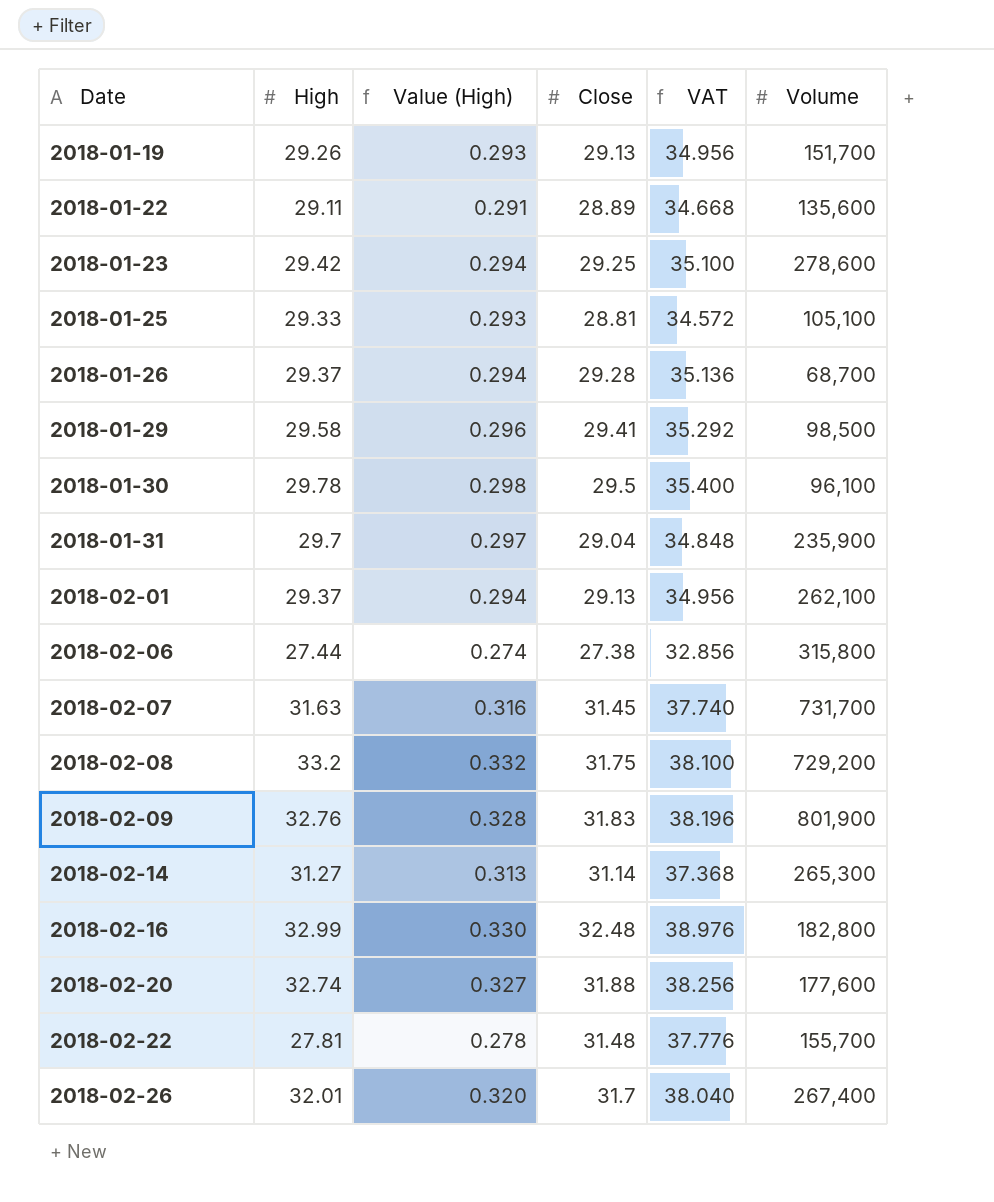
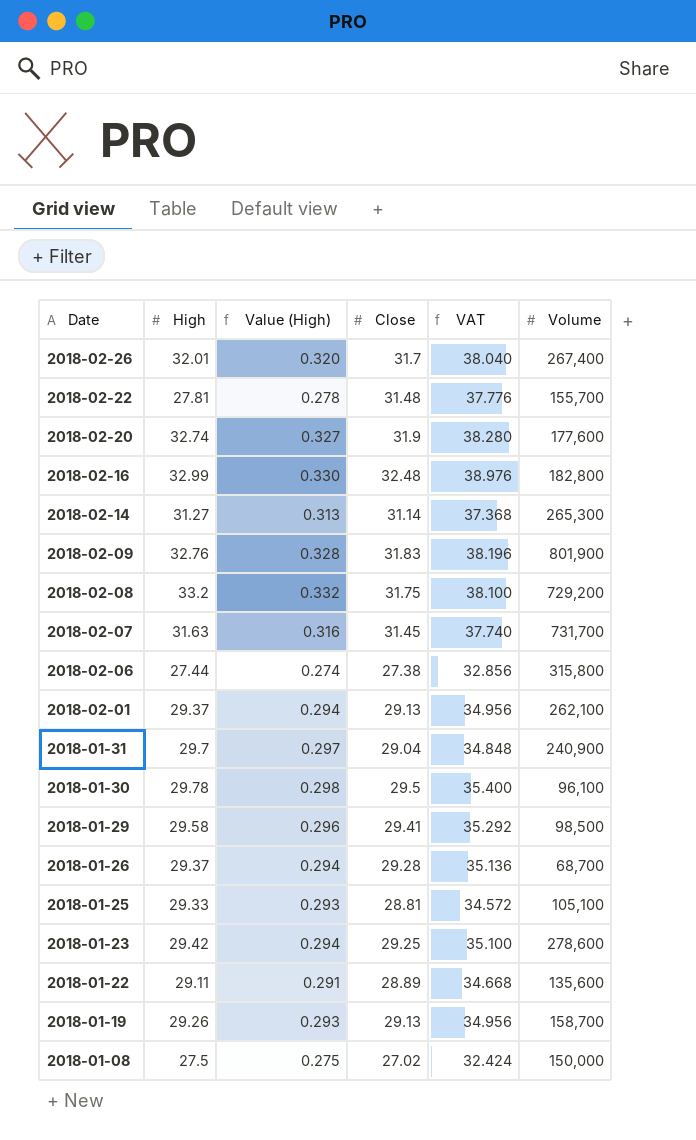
row order: Date ascending -> Date descending
2018-02-20 | Close: 31.88 -> 31.9
2018-02-20 | VAT: 38.256 -> 38.280
2018-01-31 | Volume: 235,900 -> 240,900
2018-01-19 | Volume: 151,700 -> 158,700
row 2018-01-08: none -> 27.5 | 0.275 | 27.02 | 32.424 | 150,000

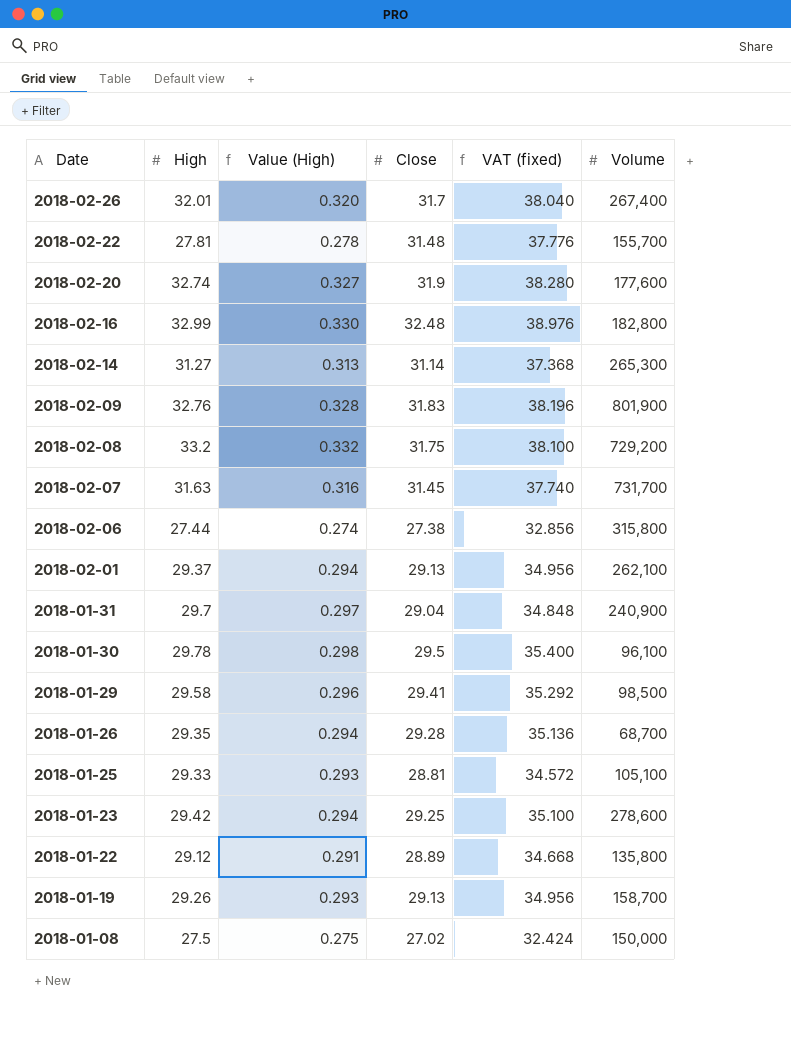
column name: VAT -> VAT (fixed)
2018-01-26 | High: 29.37 -> 29.35
2018-01-22 | High: 29.11 -> 29.12
2018-01-22 | Volume: 135,600 -> 135,800

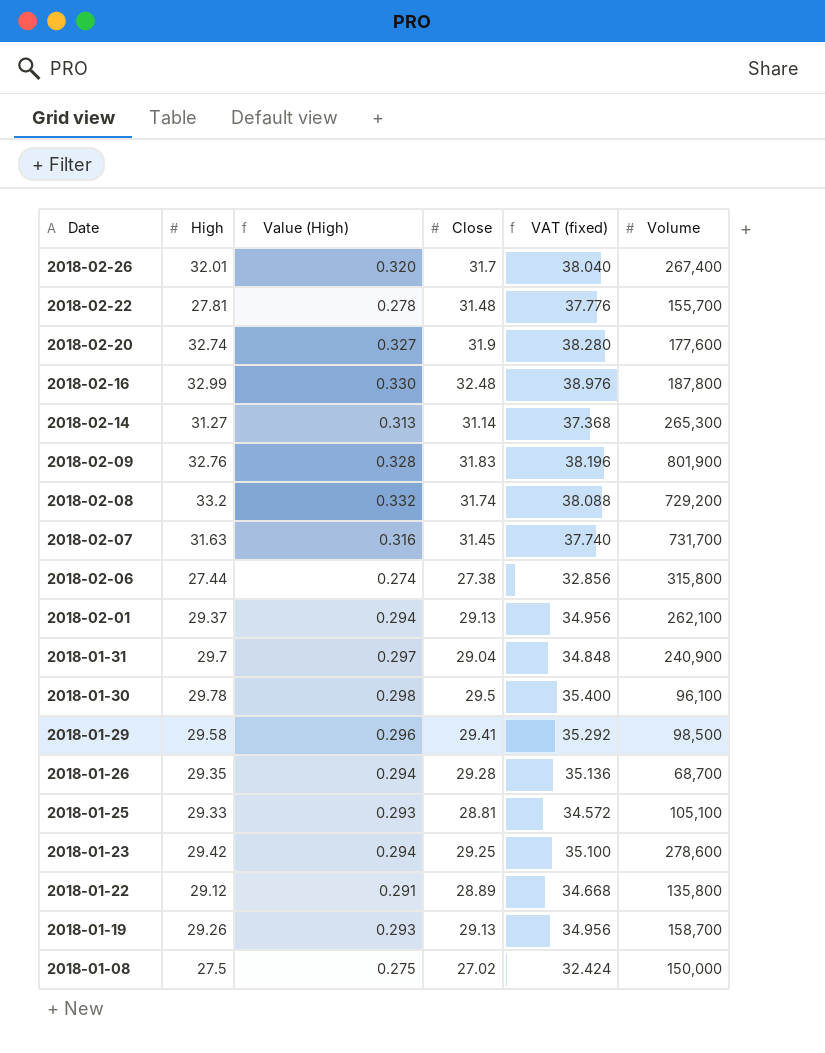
2018-02-16 | Volume: 182,800 -> 187,800
2018-02-08 | Close: 31.75 -> 31.74
2018-02-08 | VAT (fixed): 38.100 -> 38.088

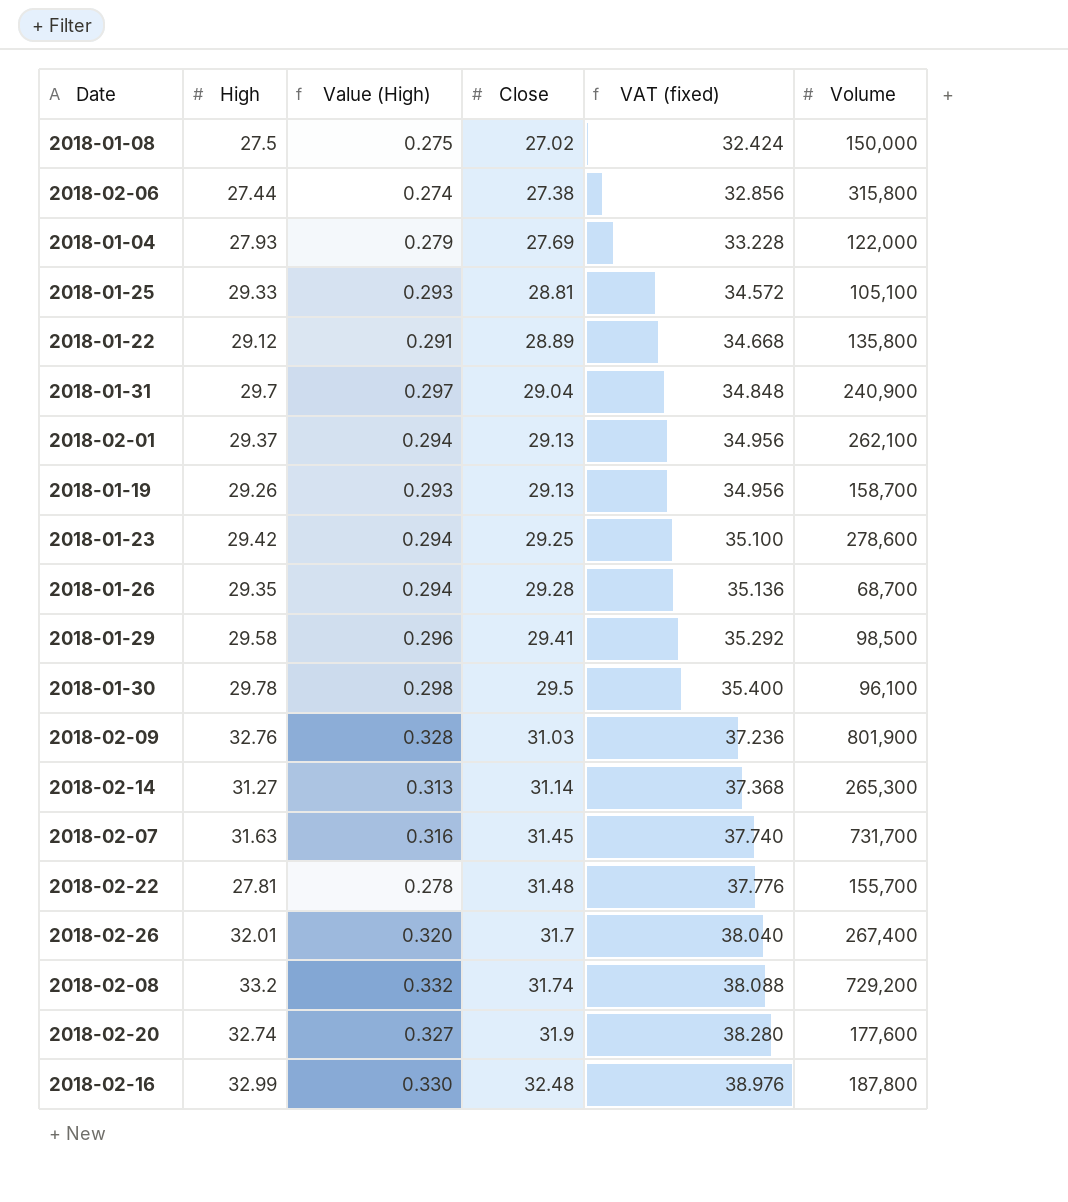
row order: Date descending -> Close ascending
row 2018-01-04: none -> 27.93 | 0.279 | 27.69 | 33.228 | 122,000
2018-02-09 | Close: 31.83 -> 31.03
2018-02-09 | VAT (fixed): 38.196 -> 37.236

